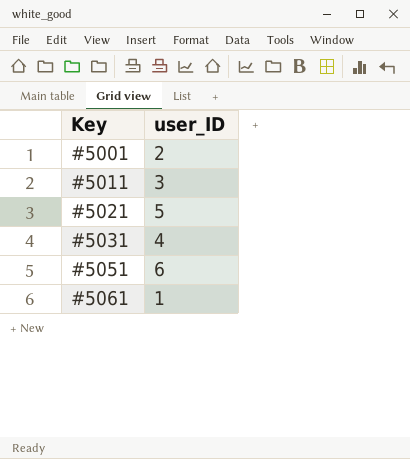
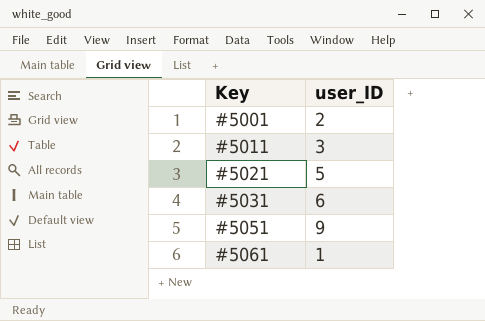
#5031 | user_ID: 4 -> 6
#5051 | user_ID: 6 -> 9

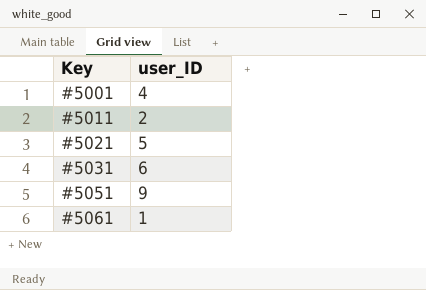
#5001 | user_ID: 2 -> 4
#5011 | user_ID: 3 -> 2

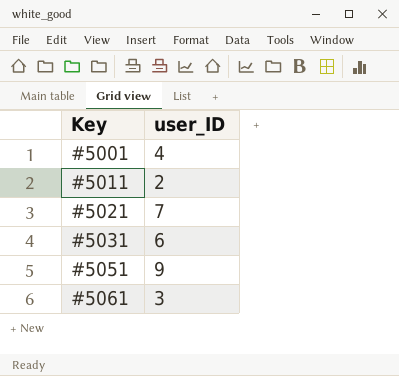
#5021 | user_ID: 5 -> 7
#5061 | user_ID: 1 -> 3

